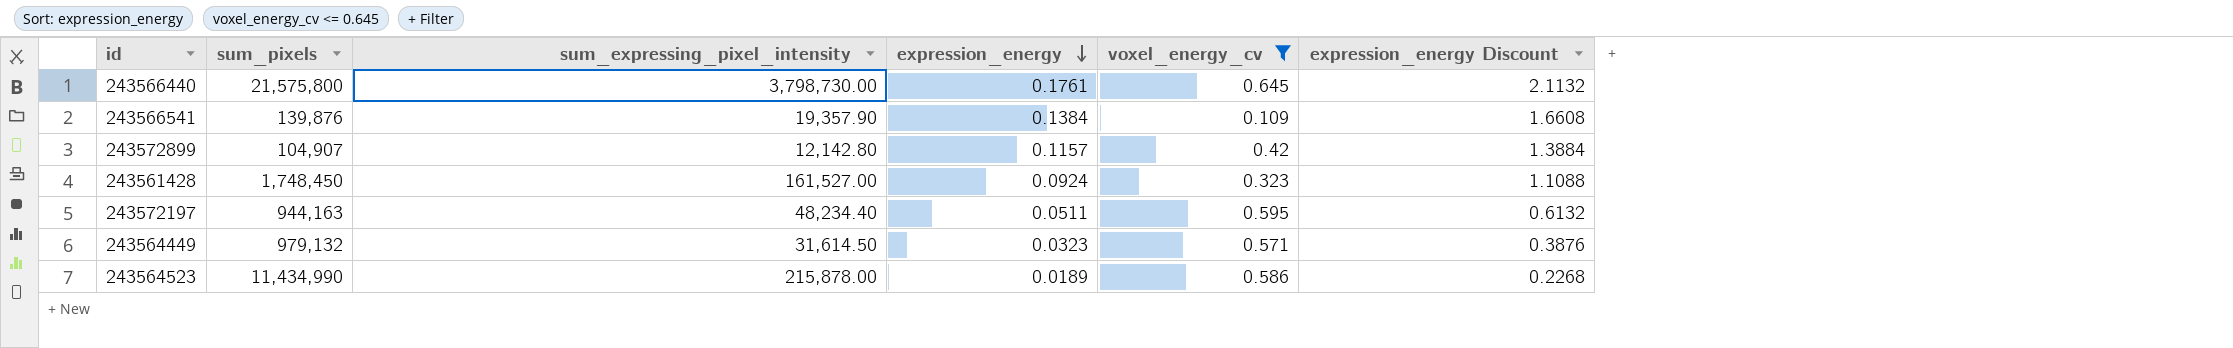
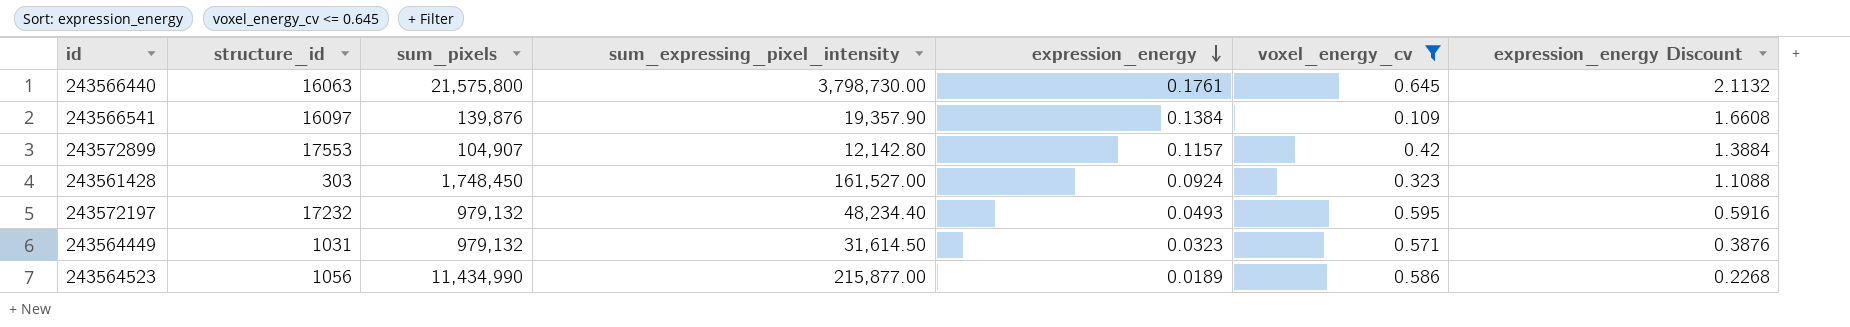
column structure_id | position: none -> 2
243572197 | sum_pixels: 944,163 -> 979,132
243572197 | expression_energy: 0.0511 -> 0.0493
243572197 | expression_energy Discount: 0.6132 -> 0.5916
243564523 | sum_expressing_pixel_intensity: 215,878.00 -> 215,877.00

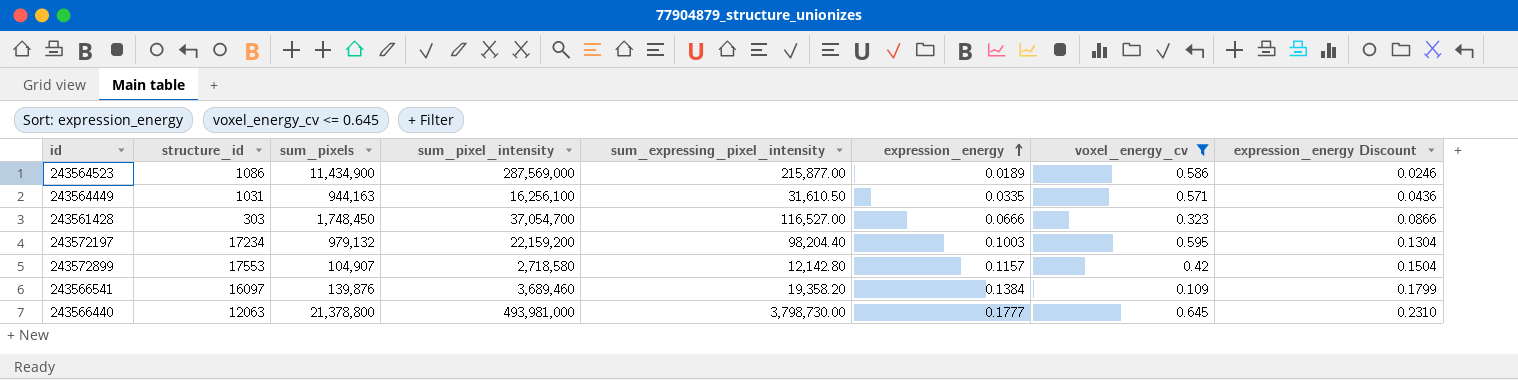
row order: expression_energy descending -> expression_energy ascending
column sum_pixel_intensity | position: none -> 4
column expression_energy Discount | formula: [expression_energy] * 12 -> [expression_energy] * 1.3
243564523 | structure_id: 1056 -> 1086
243564523 | sum_pixels: 11,434,990 -> 11,434,900
243564449 | sum_pixels: 979,132 -> 944,163
243564449 | sum_expressing_pixel_intensity: 31,614.50 -> 31,610.50
243564449 | expression_energy: 0.0323 -> 0.0335
243561428 | sum_expressing_pixel_intensity: 161,527.00 -> 116,527.00
243561428 | expression_energy: 0.0924 -> 0.0666
243572197 | structure_id: 17232 -> 17234
243572197 | sum_expressing_pixel_intensity: 48,234.40 -> 98,204.40
243572197 | expression_energy: 0.0493 -> 0.1003
243566541 | sum_expressing_pixel_intensity: 19,357.90 -> 19,358.20
243566440 | structure_id: 16063 -> 12063
243566440 | sum_pixels: 21,575,800 -> 21,378,800
243566440 | expression_energy: 0.1761 -> 0.1777

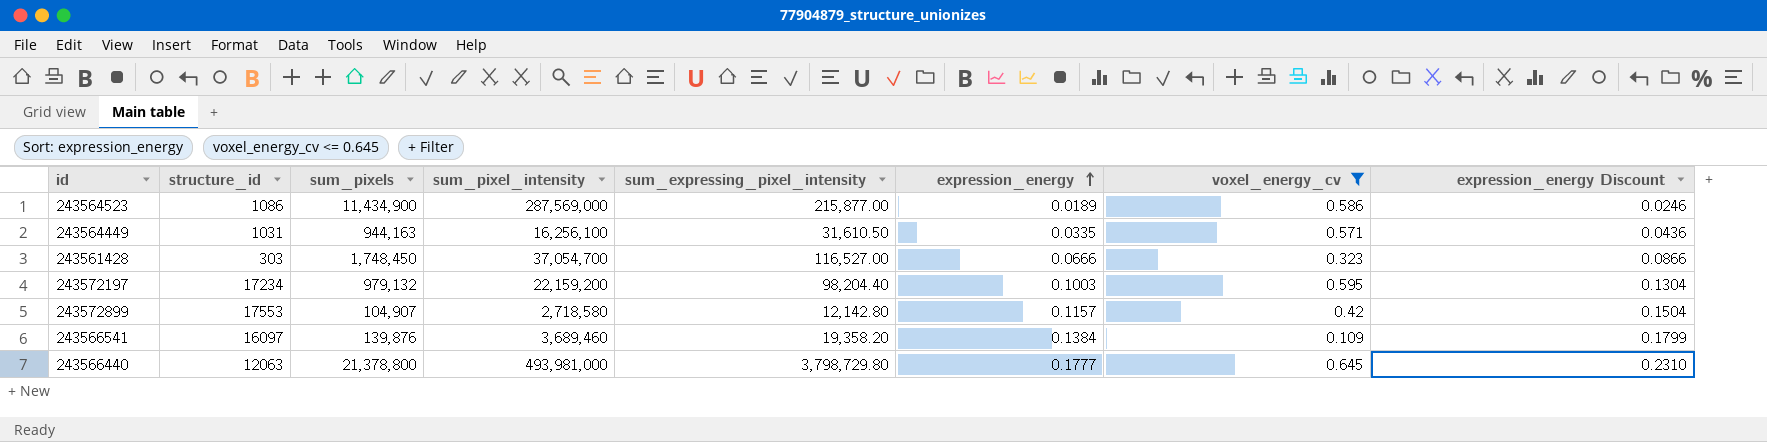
243566440 | sum_expressing_pixel_intensity: 3,798,730.00 -> 3,798,729.80

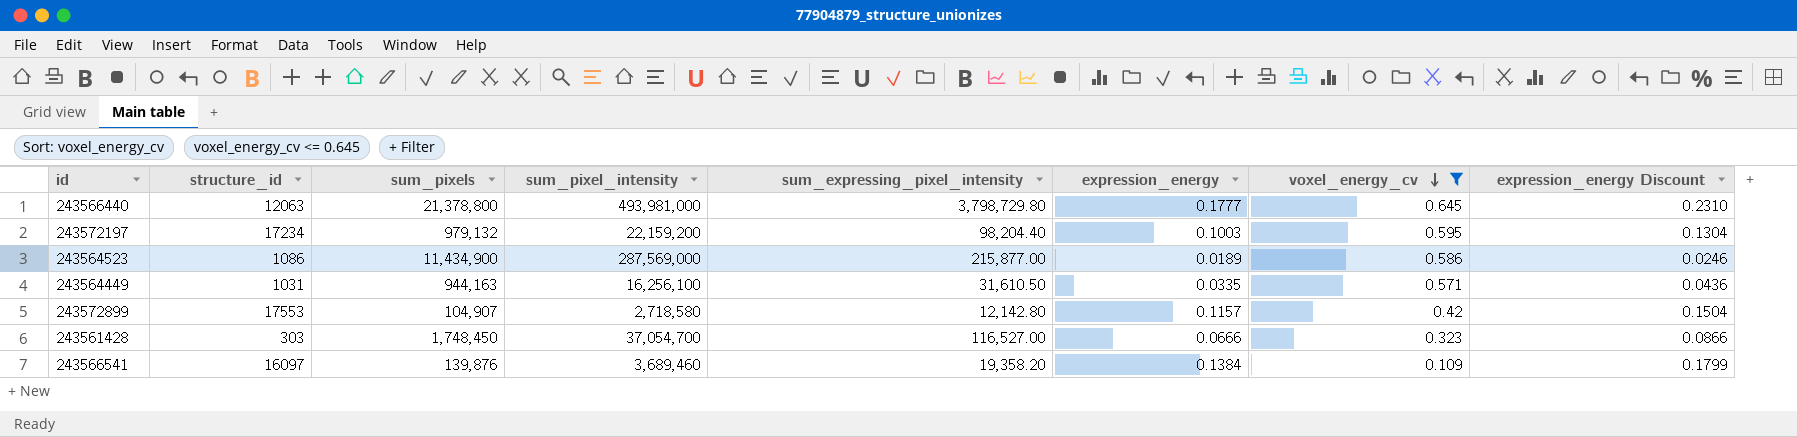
row order: expression_energy ascending -> voxel_energy_cv descending

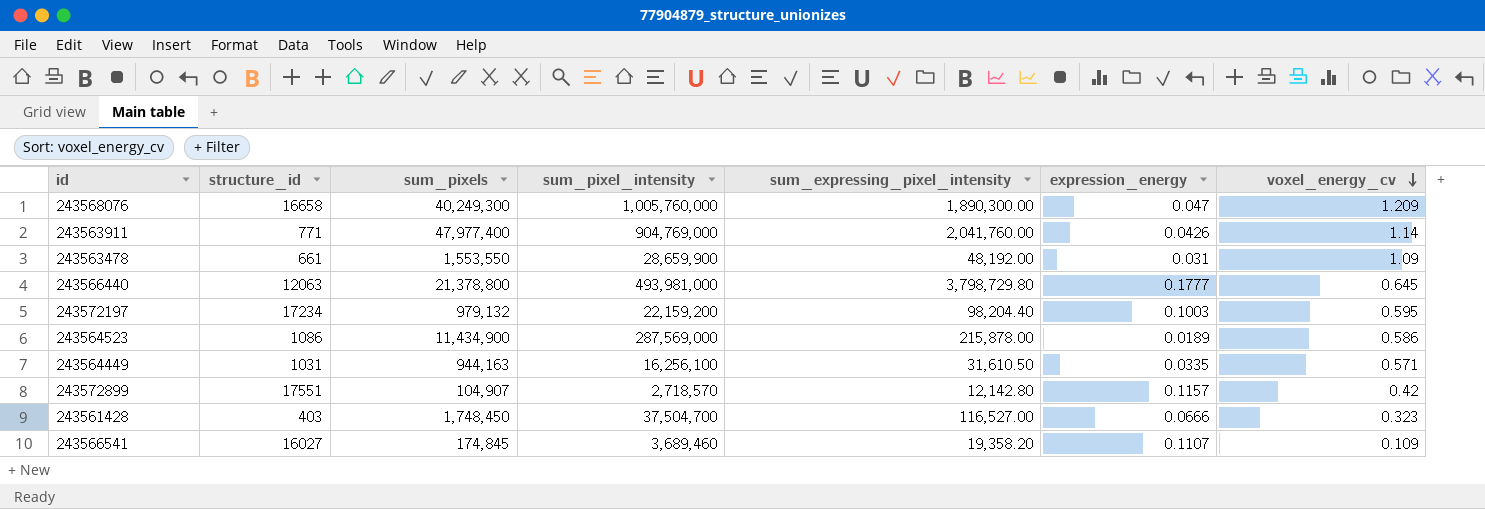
filter: voxel_energy_cv <= 0.645 -> none
column expression_energy Discount | formula: [expression_energy] * 1.3 -> none
243564523 | sum_expressing_pixel_intensity: 215,877.00 -> 215,878.00
243572899 | structure_id: 17553 -> 17551
243572899 | sum_pixel_intensity: 2,718,580 -> 2,718,570
243561428 | structure_id: 303 -> 403
243561428 | sum_pixel_intensity: 37,054,700 -> 37,504,700
243566541 | structure_id: 16097 -> 16027
243566541 | sum_pixels: 139,876 -> 174,845
243566541 | expression_energy: 0.1384 -> 0.1107

